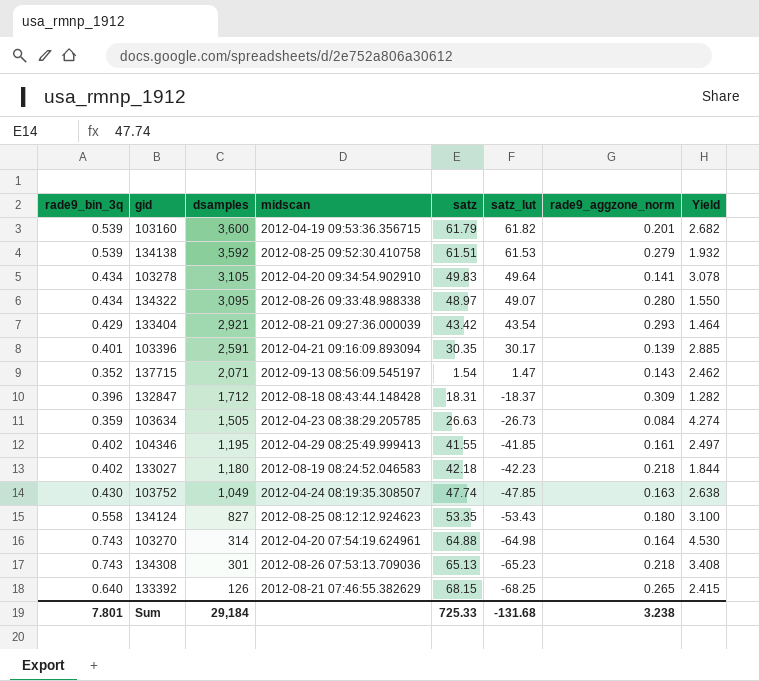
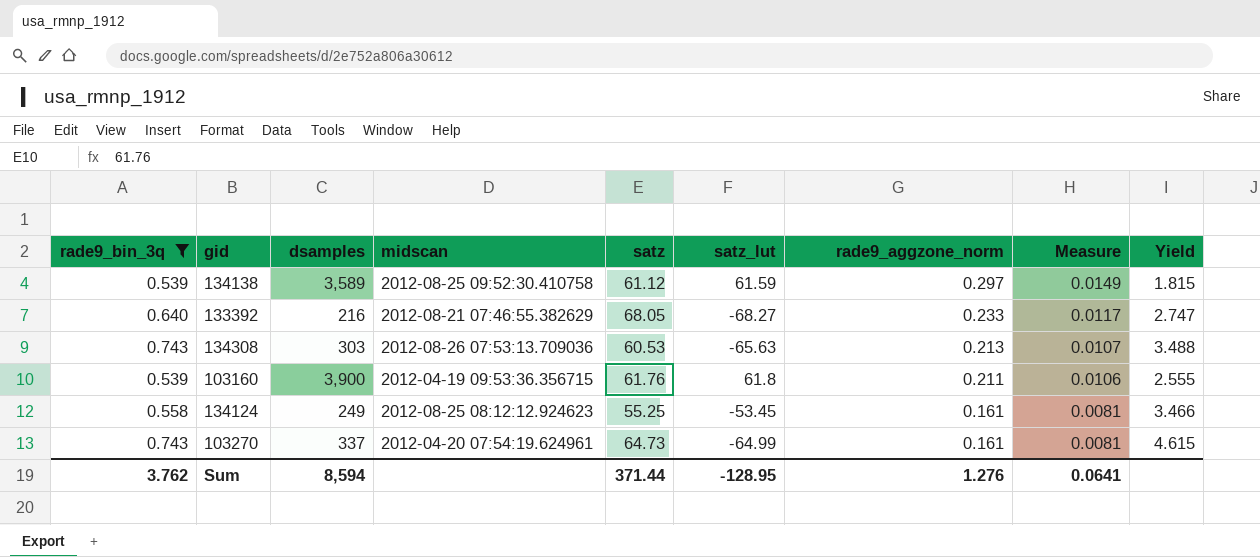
filter: none -> rade9_bin_3q >= 0.539
row order: dsamples descending -> rade9_aggzone_norm descending
column Measure | formula: none -> [rade9_aggzone_norm] * 0.05
134138 | dsamples: 3,592 -> 3,589
134138 | satz: 61.51 -> 61.12
134138 | satz_lut: 61.53 -> 61.59
134138 | rade9_aggzone_norm: 0.279 -> 0.297
134138 | Yield: 1.932 -> 1.815
133392 | dsamples: 126 -> 216
133392 | satz: 68.15 -> 68.05
133392 | satz_lut: -68.25 -> -68.27
133392 | rade9_aggzone_norm: 0.265 -> 0.233
133392 | Yield: 2.415 -> 2.747
134308 | dsamples: 301 -> 303
134308 | satz: 65.13 -> 60.53
134308 | satz_lut: -65.23 -> -65.63
134308 | rade9_aggzone_norm: 0.218 -> 0.213
134308 | Yield: 3.408 -> 3.488
103160 | dsamples: 3,600 -> 3,900
103160 | satz: 61.79 -> 61.76
103160 | satz_lut: 61.82 -> 61.8
103160 | rade9_aggzone_norm: 0.201 -> 0.211
103160 | Yield: 2.682 -> 2.555
134124 | dsamples: 827 -> 249
134124 | satz: 53.35 -> 55.25
134124 | satz_lut: -53.43 -> -53.45
134124 | rade9_aggzone_norm: 0.180 -> 0.161
134124 | Yield: 3.100 -> 3.466
103270 | dsamples: 314 -> 337
103270 | satz: 64.88 -> 64.73
103270 | satz_lut: -64.98 -> -64.99
103270 | rade9_aggzone_norm: 0.164 -> 0.161
103270 | Yield: 4.530 -> 4.615
Sum | rade9_bin_3q: 7.801 -> 3.762
Sum | dsamples: 29,184 -> 8,594
Sum | satz: 725.33 -> 371.44
Sum | satz_lut: -131.68 -> -128.95
Sum | rade9_aggzone_norm: 3.238 -> 1.276

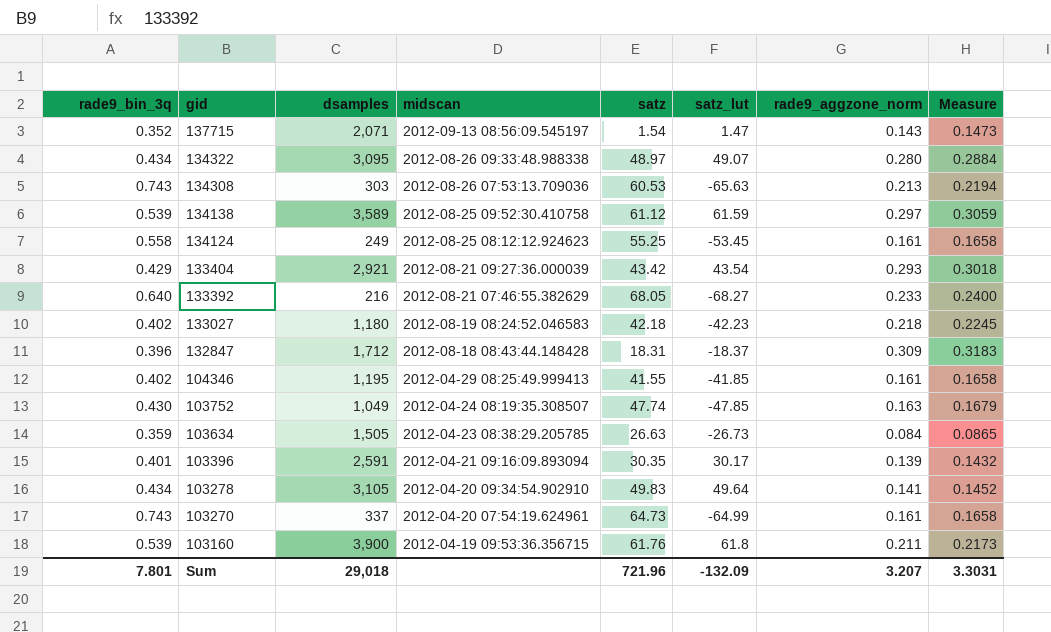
filter: rade9_bin_3q >= 0.539 -> none
row order: rade9_aggzone_norm descending -> gid descending
column Yield | formula: [rade9_bin_3q] / [rade9_aggzone_norm] -> none
column Measure | formula: [rade9_aggzone_norm] * 0.05 -> [rade9_aggzone_norm] * 1.03
Sum | rade9_bin_3q: 3.762 -> 7.801
Sum | dsamples: 8,594 -> 29,018
Sum | satz: 371.44 -> 721.96
Sum | satz_lut: -128.95 -> -132.09
Sum | rade9_aggzone_norm: 1.276 -> 3.207
Sum | Measure: 0.0641 -> 3.3031

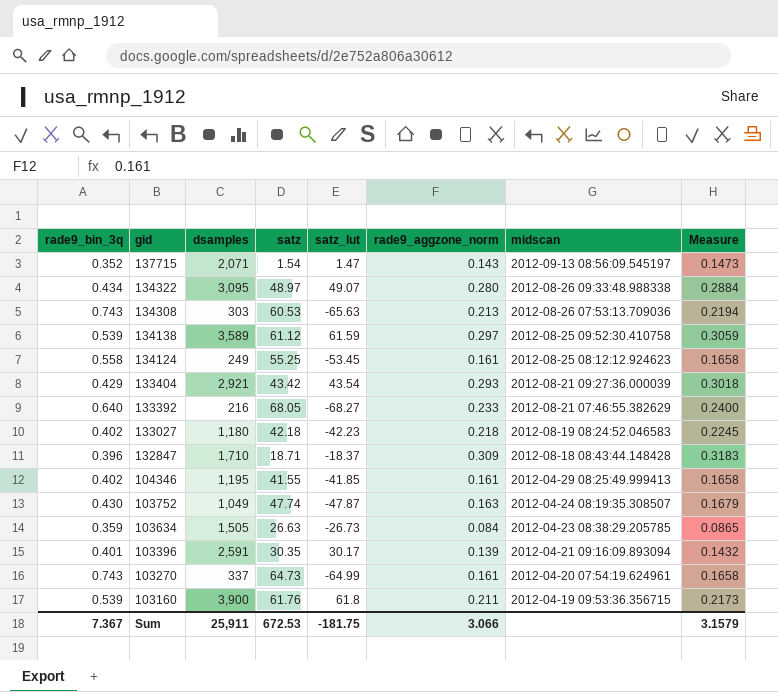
column midscan | position: 4 -> 7
row 103278: 0.434 | 3,105 | 2012-04-20 09:34:54.902910 | 49.83 | 49.64 | 0.141 | 0.1452 -> none
132847 | dsamples: 1,712 -> 1,710
132847 | satz: 18.31 -> 18.71
103752 | satz_lut: -47.85 -> -47.87
Sum | rade9_bin_3q: 7.801 -> 7.367
Sum | dsamples: 29,018 -> 25,911
Sum | satz: 721.96 -> 672.53
Sum | satz_lut: -132.09 -> -181.75
Sum | rade9_aggzone_norm: 3.207 -> 3.066
Sum | Measure: 3.3031 -> 3.1579

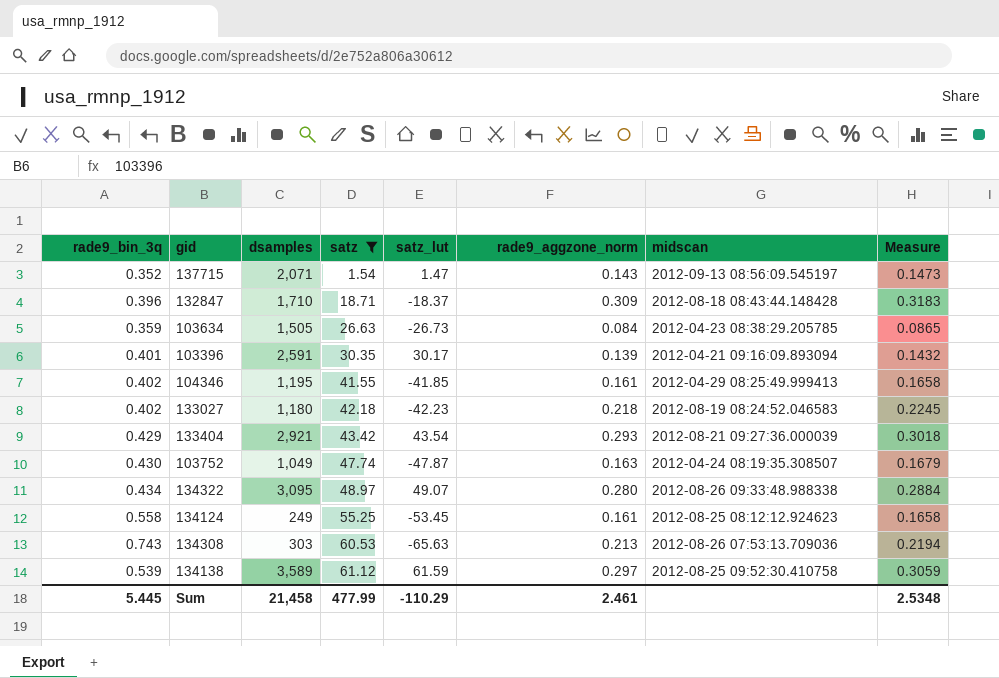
filter: none -> satz <= 61.12
row order: gid descending -> satz ascending
Sum | rade9_bin_3q: 7.367 -> 5.445
Sum | dsamples: 25,911 -> 21,458
Sum | satz: 672.53 -> 477.99
Sum | satz_lut: -181.75 -> -110.29
Sum | rade9_aggzone_norm: 3.066 -> 2.461
Sum | Measure: 3.1579 -> 2.5348

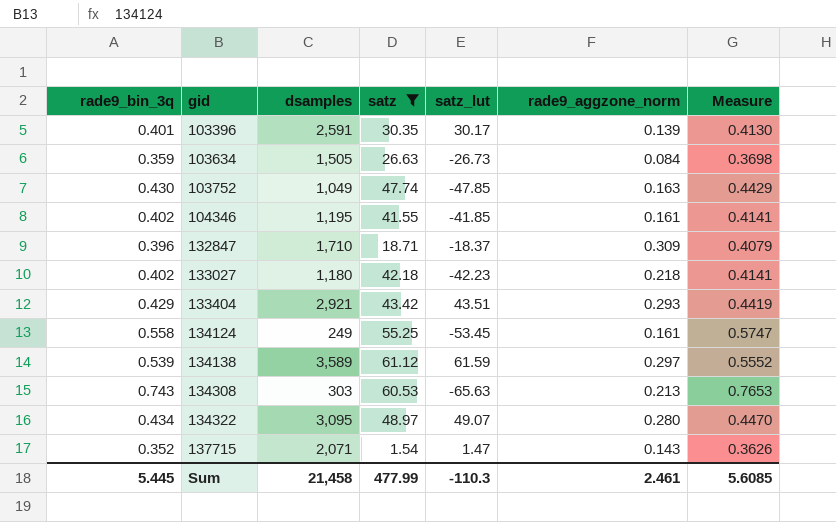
row order: satz ascending -> gid ascending
column midscan | position: 7 -> none
column Measure | formula: [rade9_aggzone_norm] * 1.03 -> [rade9_bin_3q] * 1.03
103752 | satz_lut: -47.87 -> -47.85
133404 | satz_lut: 43.54 -> 43.51
Sum | satz_lut: -110.29 -> -110.3
Sum | Measure: 2.5348 -> 5.6085

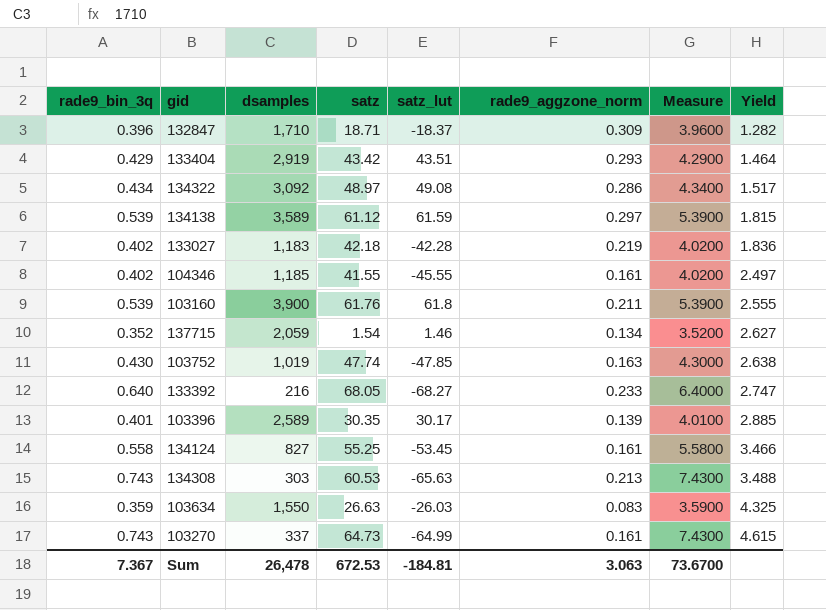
filter: satz <= 61.12 -> none
row order: gid ascending -> Yield ascending
column Measure | formula: [rade9_bin_3q] * 1.03 -> [rade9_bin_3q] * 10
column Yield | formula: none -> [rade9_bin_3q] / [rade9_aggzone_norm]
133404 | dsamples: 2,921 -> 2,919
134322 | dsamples: 3,095 -> 3,092
134322 | satz_lut: 49.07 -> 49.08
134322 | rade9_aggzone_norm: 0.280 -> 0.286
133027 | dsamples: 1,180 -> 1,183
133027 | satz_lut: -42.23 -> -42.28
133027 | rade9_aggzone_norm: 0.218 -> 0.219
104346 | dsamples: 1,195 -> 1,185
104346 | satz_lut: -41.85 -> -45.55
137715 | dsamples: 2,071 -> 2,059
137715 | satz_lut: 1.47 -> 1.46
137715 | rade9_aggzone_norm: 0.143 -> 0.134
103752 | dsamples: 1,049 -> 1,019
103396 | dsamples: 2,591 -> 2,589
134124 | dsamples: 249 -> 827
103634 | dsamples: 1,505 -> 1,550
103634 | satz_lut: -26.73 -> -26.03
103634 | rade9_aggzone_norm: 0.084 -> 0.083
Sum | rade9_bin_3q: 5.445 -> 7.367
Sum | dsamples: 21,458 -> 26,478
Sum | satz: 477.99 -> 672.53
Sum | satz_lut: -110.3 -> -184.81
Sum | rade9_aggzone_norm: 2.461 -> 3.063
Sum | Measure: 5.6085 -> 73.6700

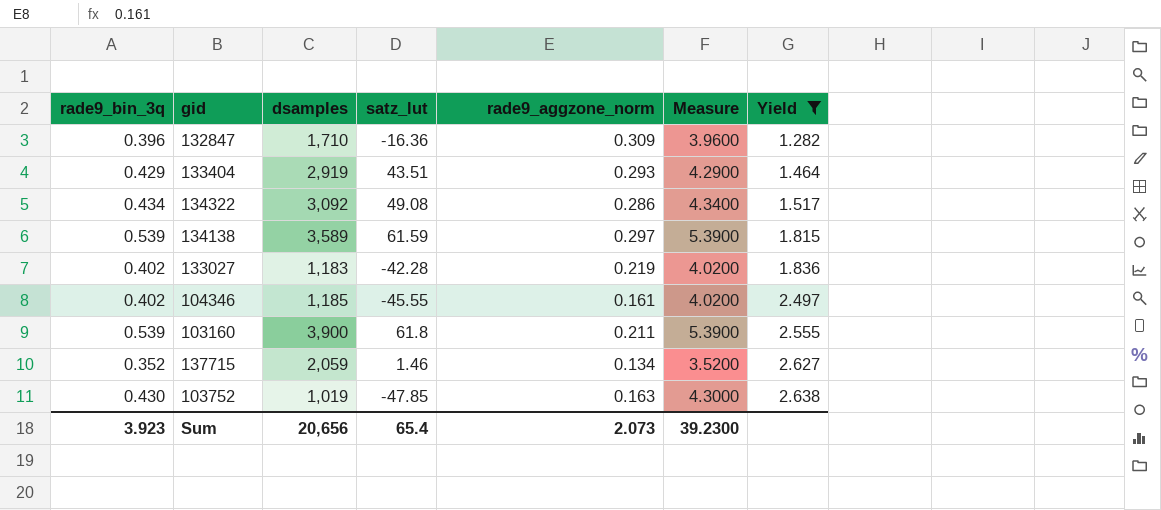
filter: none -> Yield <= 2.638
column satz | position: 4 -> none
132847 | satz_lut: -18.37 -> -16.36
Sum | rade9_bin_3q: 7.367 -> 3.923
Sum | dsamples: 26,478 -> 20,656
Sum | satz_lut: -184.81 -> 65.4
Sum | rade9_aggzone_norm: 3.063 -> 2.073
Sum | Measure: 73.6700 -> 39.2300

